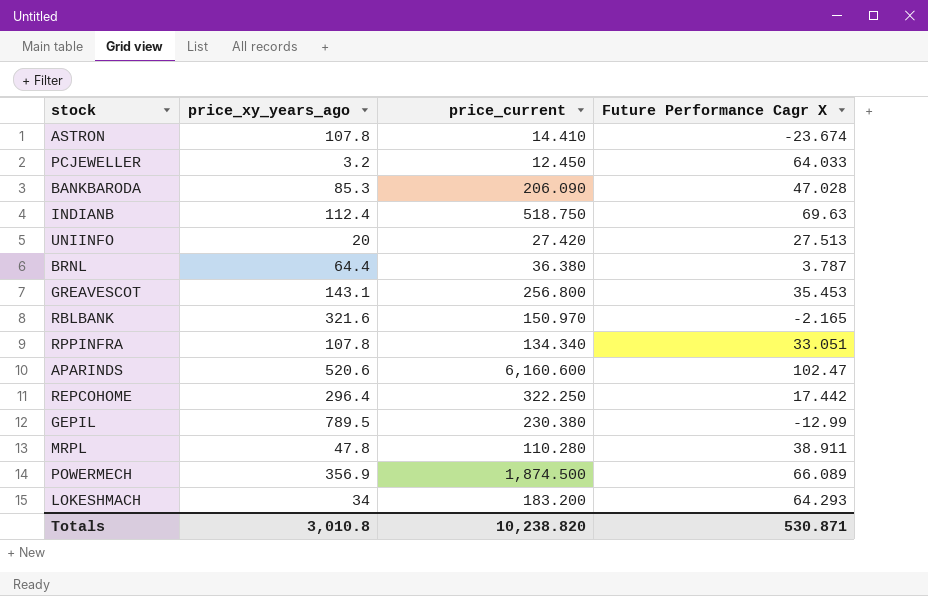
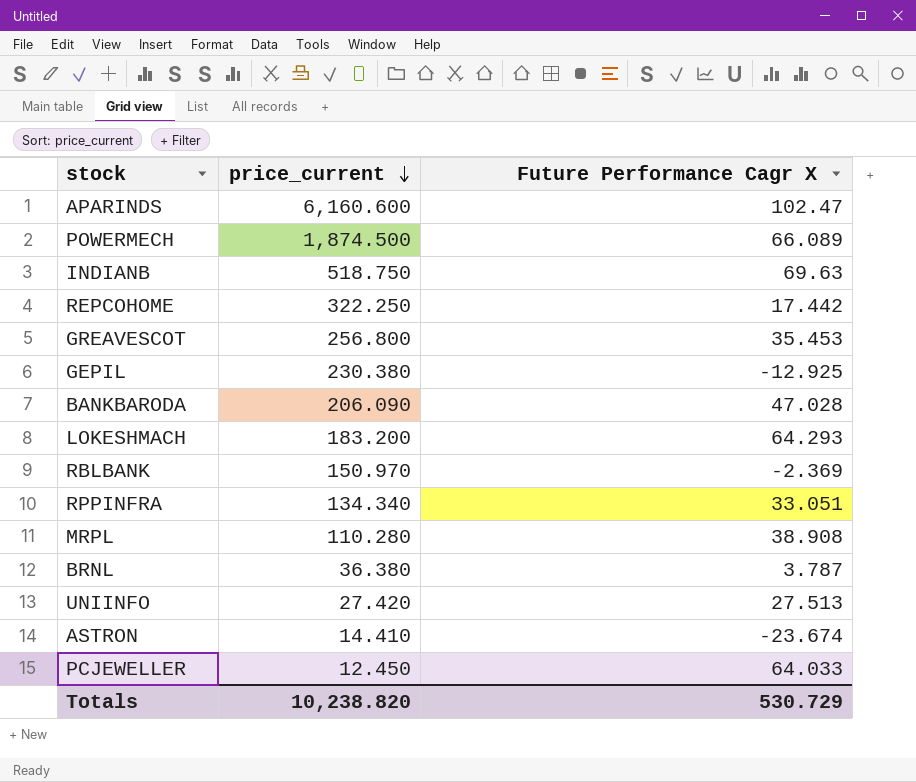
row order: none -> price_current descending
column price_xy_years_ago | position: 2 -> none
GEPIL | Future Performance Cagr X: -12.99 -> -12.925
RBLBANK | Future Performance Cagr X: -2.165 -> -2.369
MRPL | Future Performance Cagr X: 38.911 -> 38.908
Totals | Future Performance Cagr X: 530.871 -> 530.729

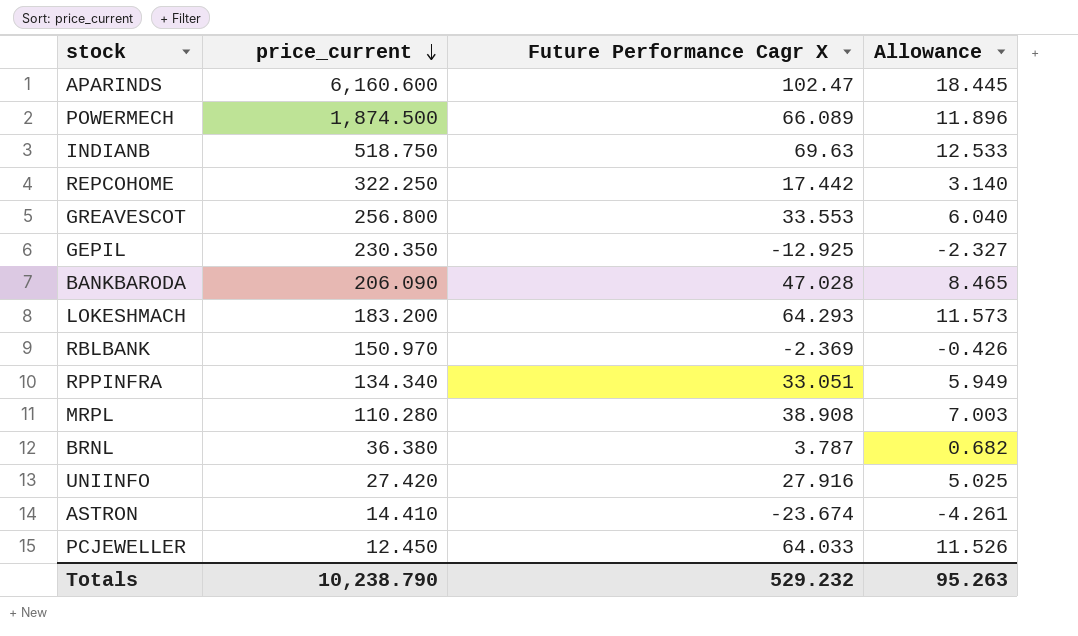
column Allowance | formula: none -> [Future Performance Cagr X] * 0.18
GREAVESCOT | Future Performance Cagr X: 35.453 -> 33.553
GEPIL | price_current: 230.380 -> 230.350
UNIINFO | Future Performance Cagr X: 27.513 -> 27.916
Totals | price_current: 10,238.820 -> 10,238.790
Totals | Future Performance Cagr X: 530.729 -> 529.232

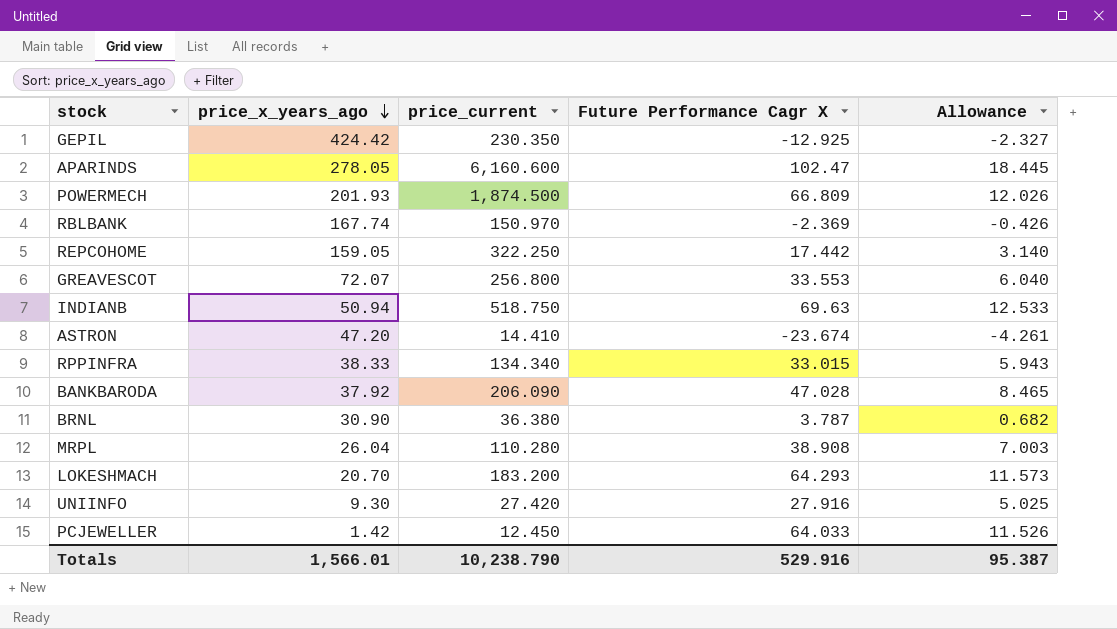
row order: price_current descending -> price_x_years_ago descending
column price_x_years_ago | position: none -> 2
POWERMECH | Future Performance Cagr X: 66.089 -> 66.809
POWERMECH | Allowance: 11.896 -> 12.026
RPPINFRA | Future Performance Cagr X: 33.051 -> 33.015
RPPINFRA | Allowance: 5.949 -> 5.943
Totals | Future Performance Cagr X: 529.232 -> 529.916
Totals | Allowance: 95.263 -> 95.387

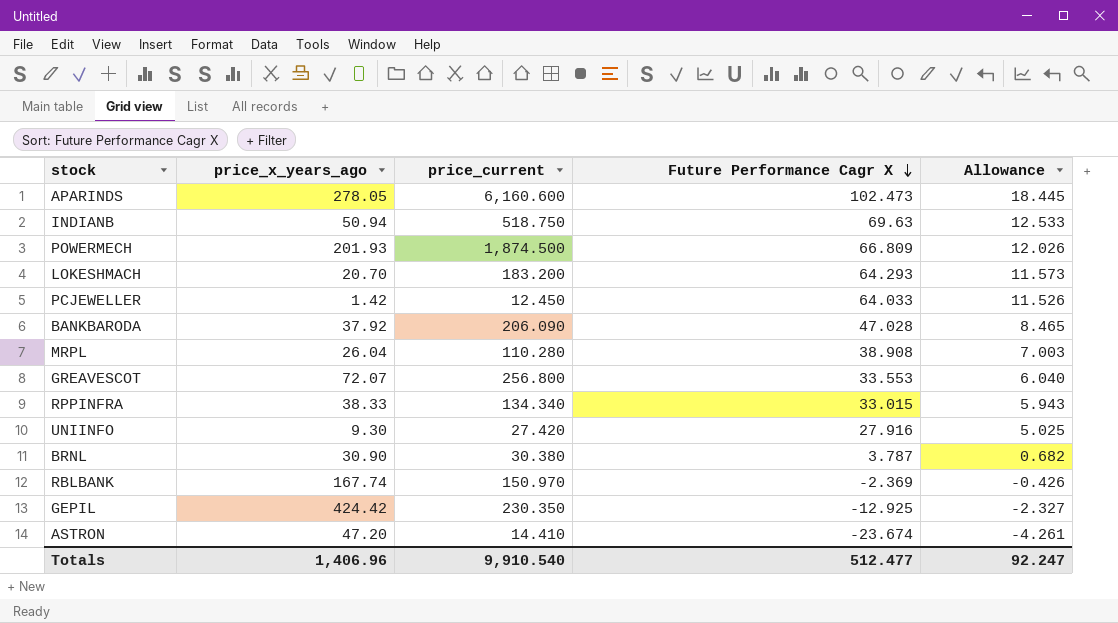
row order: price_x_years_ago descending -> Future Performance Cagr X descending
row REPCOHOME: 159.05 | 322.250 | 17.442 | 3.140 -> none
APARINDS | Future Performance Cagr X: 102.47 -> 102.473
BRNL | price_current: 36.380 -> 30.380
Totals | price_x_years_ago: 1,566.01 -> 1,406.96
Totals | price_current: 10,238.790 -> 9,910.540
Totals | Future Performance Cagr X: 529.916 -> 512.477
Totals | Allowance: 95.387 -> 92.247

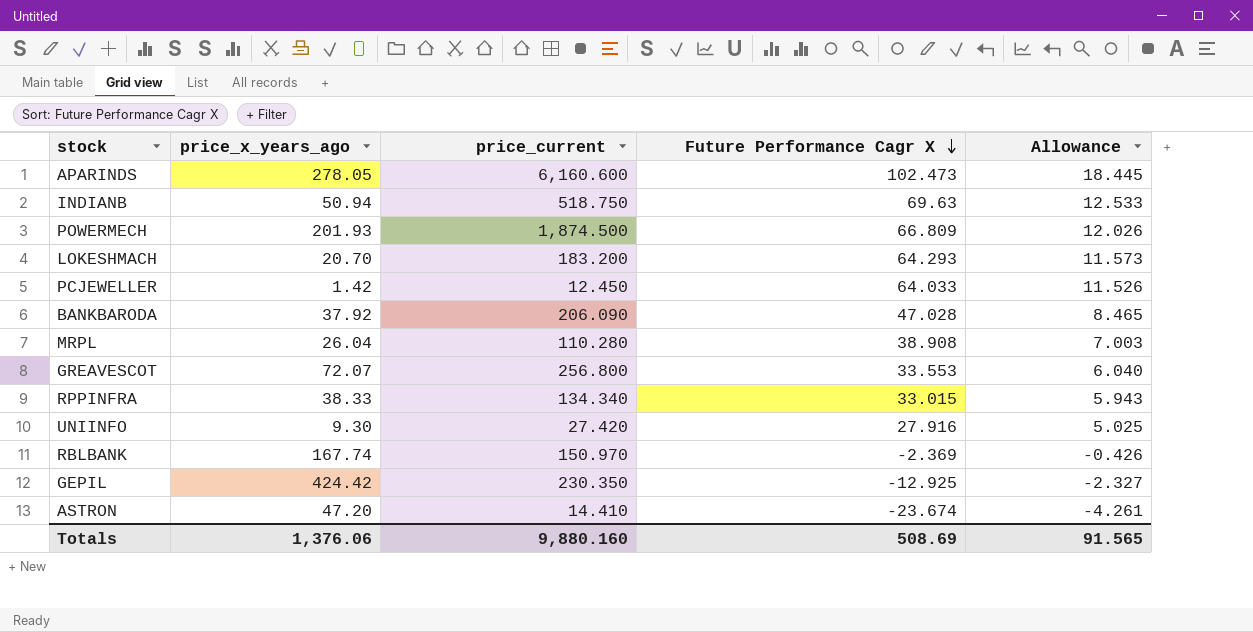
row BRNL: 30.90 | 30.380 | 3.787 | 0.682 -> none
Totals | price_x_years_ago: 1,406.96 -> 1,376.06
Totals | price_current: 9,910.540 -> 9,880.160
Totals | Future Performance Cagr X: 512.477 -> 508.69
Totals | Allowance: 92.247 -> 91.565

